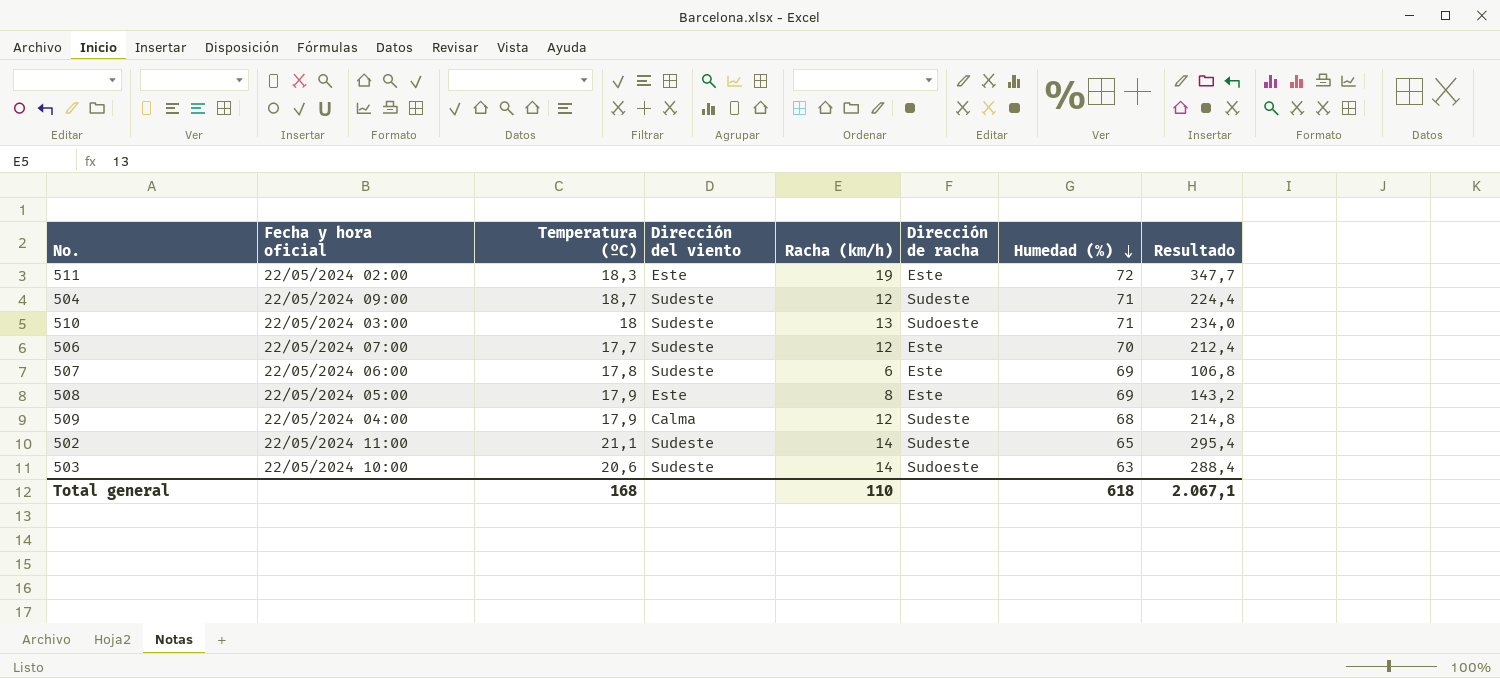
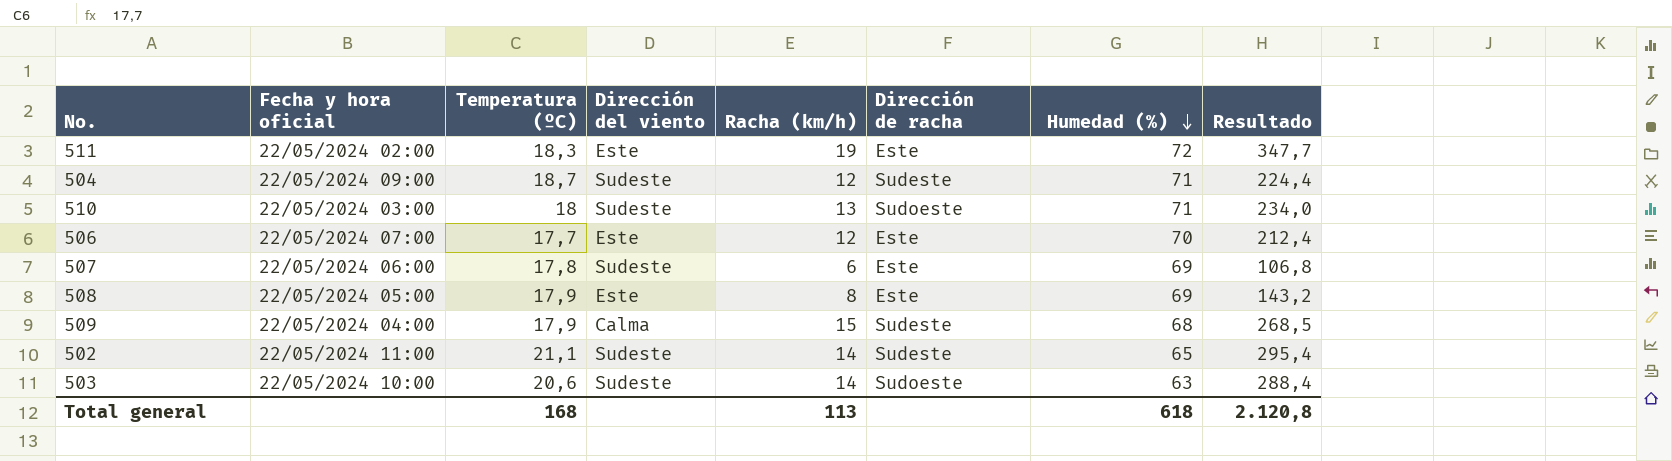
506 | Dirección del viento: Sudeste -> Este
509 | Racha (km/h): 12 -> 15
509 | Resultado: 214,8 -> 268,5
Total general | Racha (km/h): 110 -> 113
Total general | Resultado: 2.067,1 -> 2.120,8

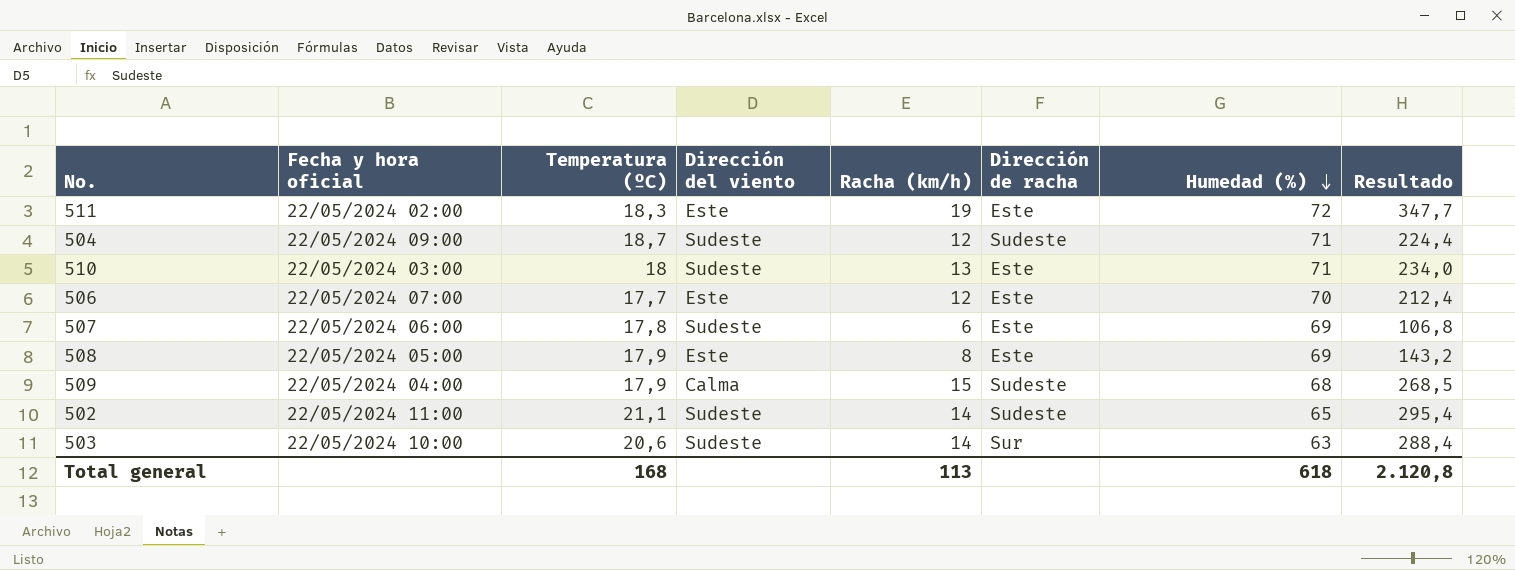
510 | Dirección de racha: Sudoeste -> Este
503 | Dirección de racha: Sudoeste -> Sur

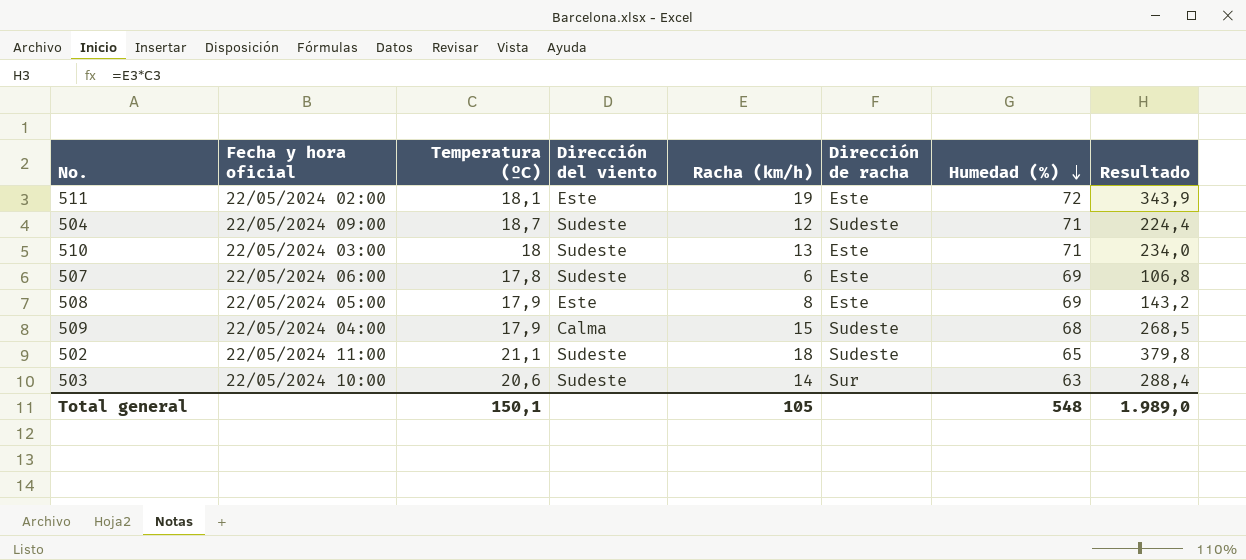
row 506: 22/05/2024 07:00 | 17,7 | Este | 12 | Este | 70 | 212,4 -> none
511 | Temperatura (ºC): 18,3 -> 18,1
511 | Resultado: 347,7 -> 343,9
502 | Racha (km/h): 14 -> 18
502 | Resultado: 295,4 -> 379,8
Total general | Temperatura (ºC): 168 -> 150,1
Total general | Racha (km/h): 113 -> 105
Total general | Humedad (%): 618 -> 548
Total general | Resultado: 2.120,8 -> 1.989,0

